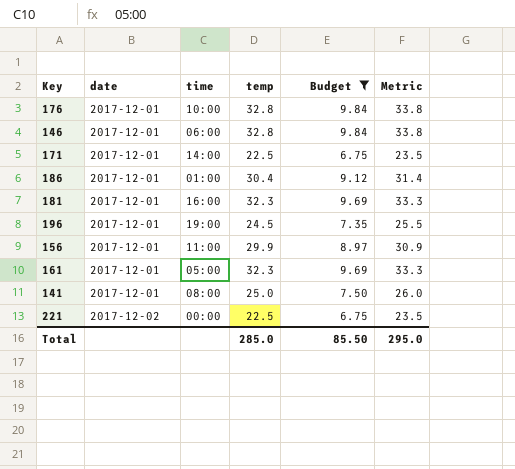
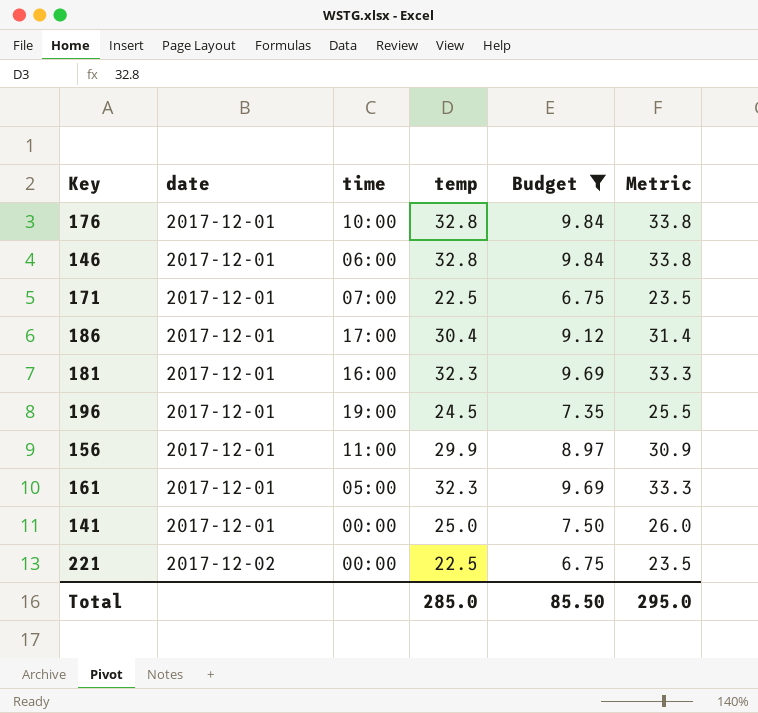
171 | time: 14:00 -> 07:00
186 | time: 01:00 -> 17:00
141 | time: 08:00 -> 00:00

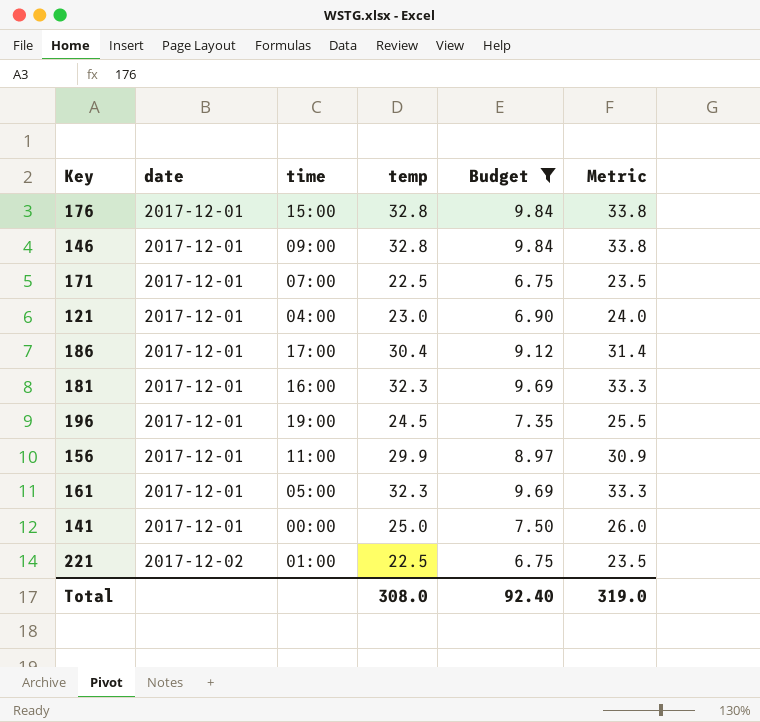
176 | time: 10:00 -> 15:00
146 | time: 06:00 -> 09:00
row 121: none -> 2017-12-01 | 04:00 | 23.0 | 6.90 | 24.0
221 | time: 00:00 -> 01:00
Total | temp: 285.0 -> 308.0
Total | Budget: 85.50 -> 92.40
Total | Metric: 295.0 -> 319.0

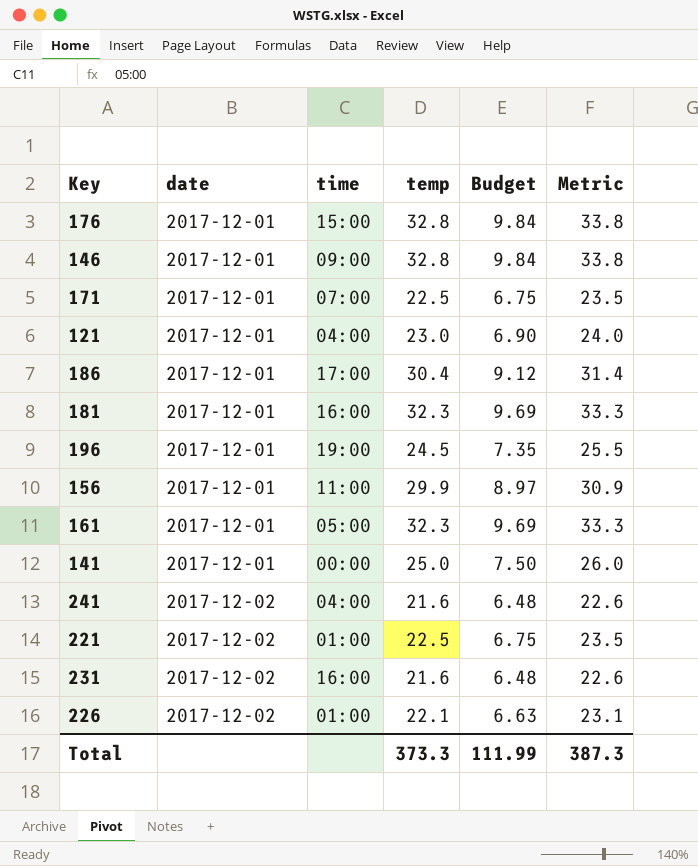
filter: Budget >= 6.75 -> none
Total | temp: 308.0 -> 373.3
Total | Budget: 92.40 -> 111.99
Total | Metric: 319.0 -> 387.3

